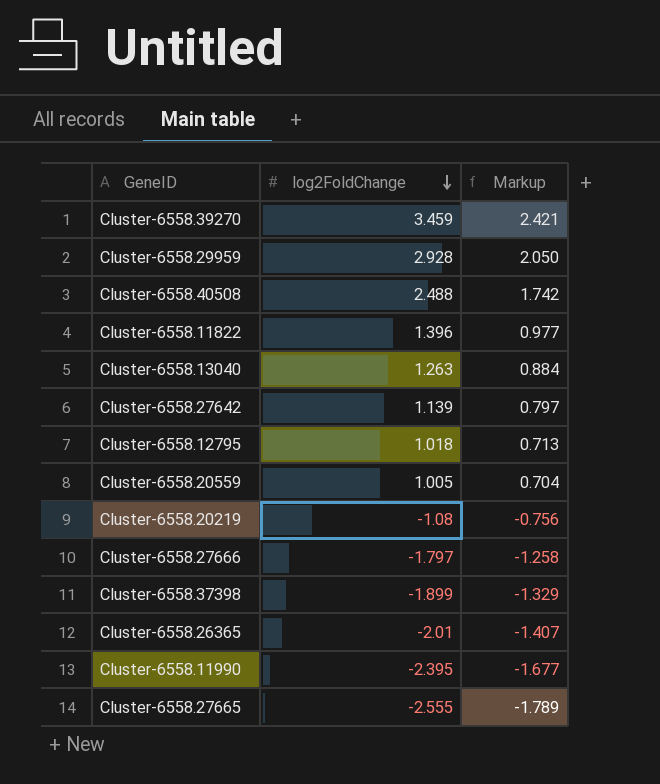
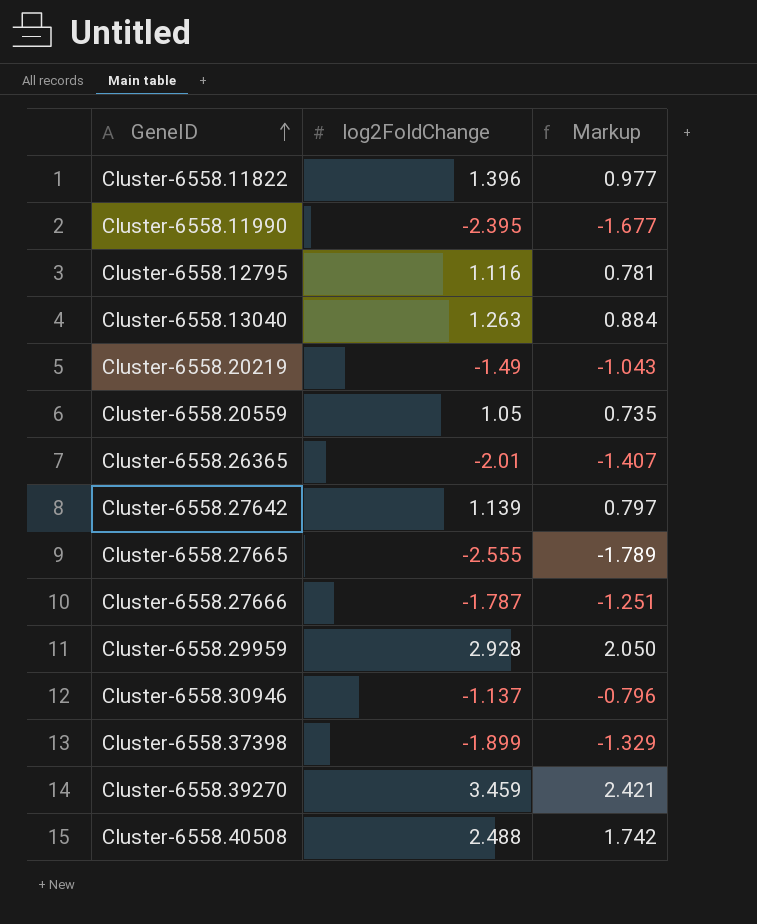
row order: log2FoldChange descending -> GeneID ascending
Cluster-6558.12795 | log2FoldChange: 1.018 -> 1.116
Cluster-6558.12795 | Markup: 0.713 -> 0.781
Cluster-6558.20219 | log2FoldChange: -1.08 -> -1.49
Cluster-6558.20219 | Markup: -0.756 -> -1.043
Cluster-6558.20559 | log2FoldChange: 1.005 -> 1.05
Cluster-6558.20559 | Markup: 0.704 -> 0.735
Cluster-6558.27666 | log2FoldChange: -1.797 -> -1.787
Cluster-6558.27666 | Markup: -1.258 -> -1.251
row Cluster-6558.30946: none -> -1.137 | -0.796

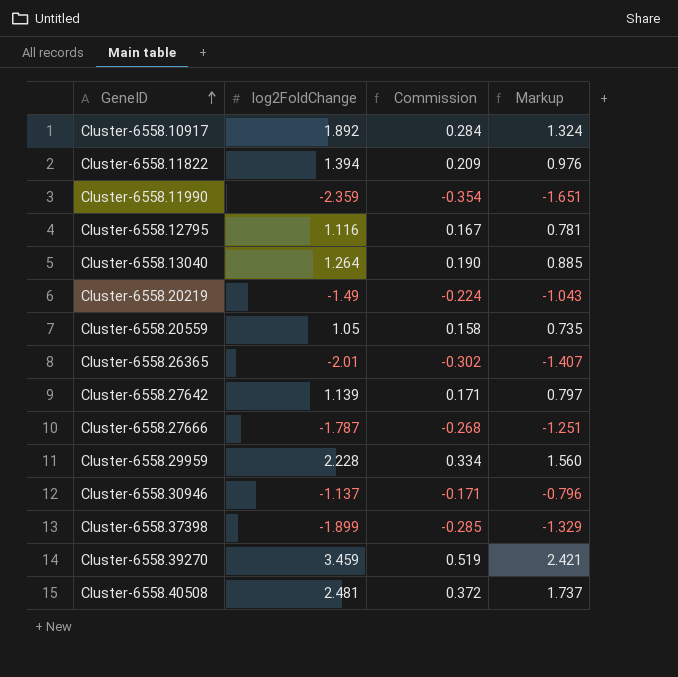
column Commission | formula: none -> [log2FoldChange] * 0.15
row Cluster-6558.27665: -2.555 | -1.789 -> none
row Cluster-6558.10917: none -> 1.892 | 0.284 | 1.324
Cluster-6558.11822 | log2FoldChange: 1.396 -> 1.394
Cluster-6558.11822 | Markup: 0.977 -> 0.976
Cluster-6558.11990 | log2FoldChange: -2.395 -> -2.359
Cluster-6558.11990 | Markup: -1.677 -> -1.651
Cluster-6558.13040 | log2FoldChange: 1.263 -> 1.264
Cluster-6558.13040 | Markup: 0.884 -> 0.885
Cluster-6558.29959 | log2FoldChange: 2.928 -> 2.228
Cluster-6558.29959 | Markup: 2.050 -> 1.560
Cluster-6558.40508 | log2FoldChange: 2.488 -> 2.481
Cluster-6558.40508 | Markup: 1.742 -> 1.737

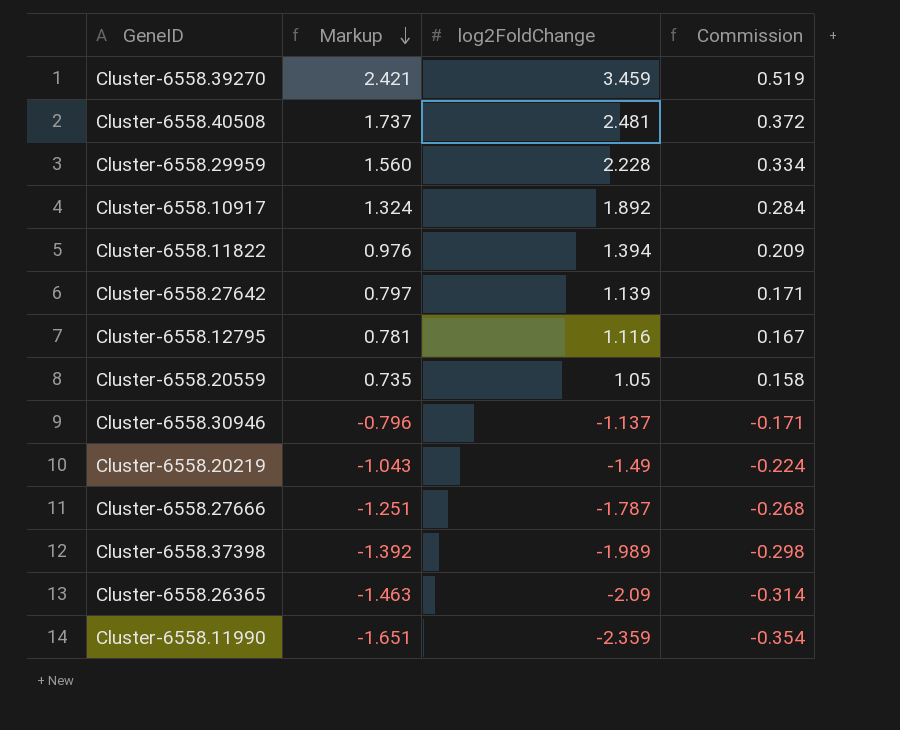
row order: GeneID ascending -> Markup descending
column Markup | position: 4 -> 2
row Cluster-6558.13040: 1.264 | 0.190 | 0.885 -> none
Cluster-6558.37398 | Markup: -1.329 -> -1.392
Cluster-6558.37398 | log2FoldChange: -1.899 -> -1.989
Cluster-6558.37398 | Commission: -0.285 -> -0.298
Cluster-6558.26365 | Markup: -1.407 -> -1.463
Cluster-6558.26365 | log2FoldChange: -2.01 -> -2.09
Cluster-6558.26365 | Commission: -0.302 -> -0.314

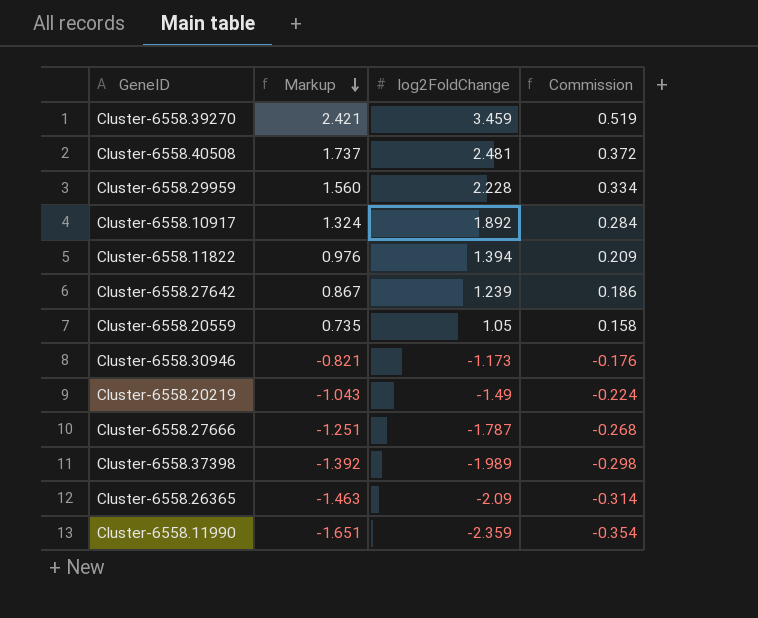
row Cluster-6558.12795: 0.781 | 1.116 | 0.167 -> none
Cluster-6558.27642 | Markup: 0.797 -> 0.867
Cluster-6558.27642 | log2FoldChange: 1.139 -> 1.239
Cluster-6558.27642 | Commission: 0.171 -> 0.186
Cluster-6558.30946 | Markup: -0.796 -> -0.821
Cluster-6558.30946 | log2FoldChange: -1.137 -> -1.173
Cluster-6558.30946 | Commission: -0.171 -> -0.176

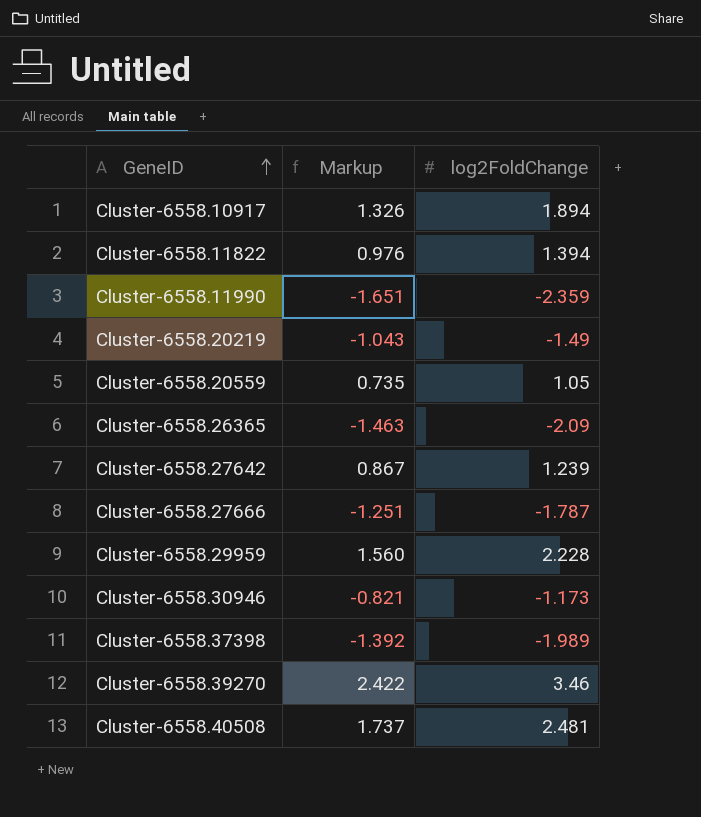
row order: Markup descending -> GeneID ascending
column Commission | formula: [log2FoldChange] * 0.15 -> none
Cluster-6558.10917 | Markup: 1.324 -> 1.326
Cluster-6558.10917 | log2FoldChange: 1.892 -> 1.894
Cluster-6558.39270 | Markup: 2.421 -> 2.422
Cluster-6558.39270 | log2FoldChange: 3.459 -> 3.46

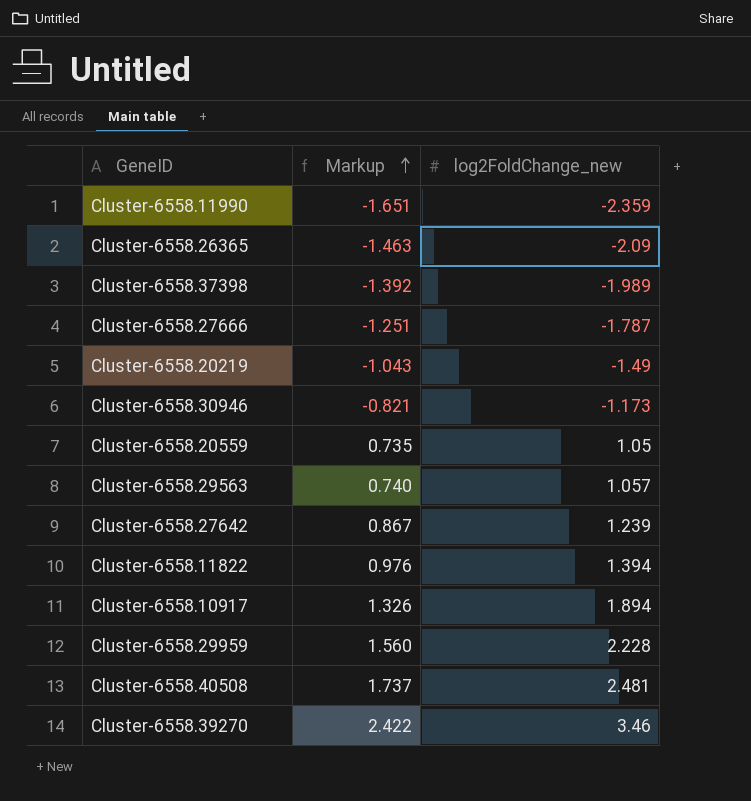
row order: GeneID ascending -> Markup ascending
column name: log2FoldChange -> log2FoldChange_new
row Cluster-6558.29563: none -> 0.740 | 1.057

